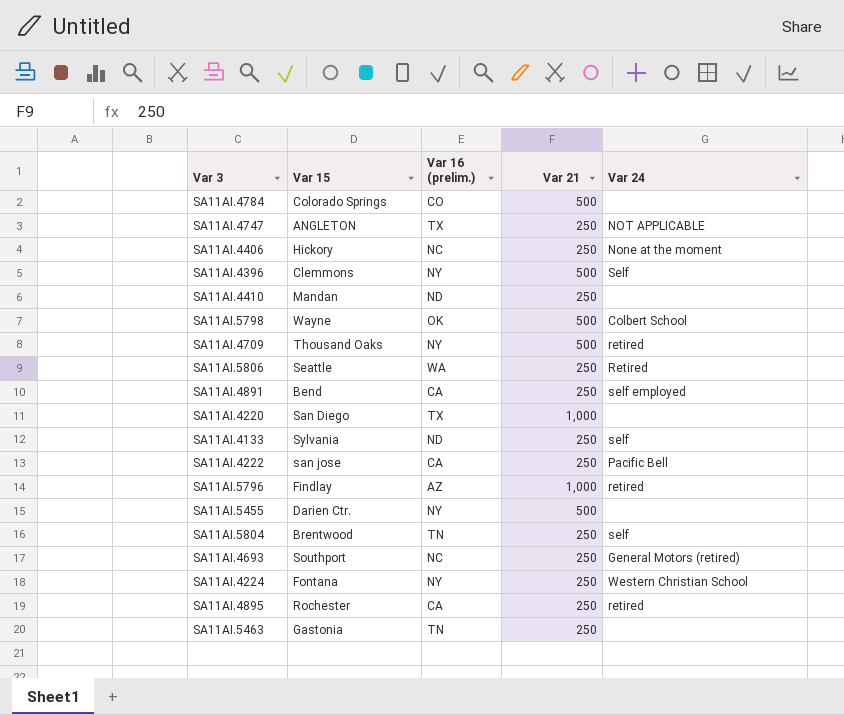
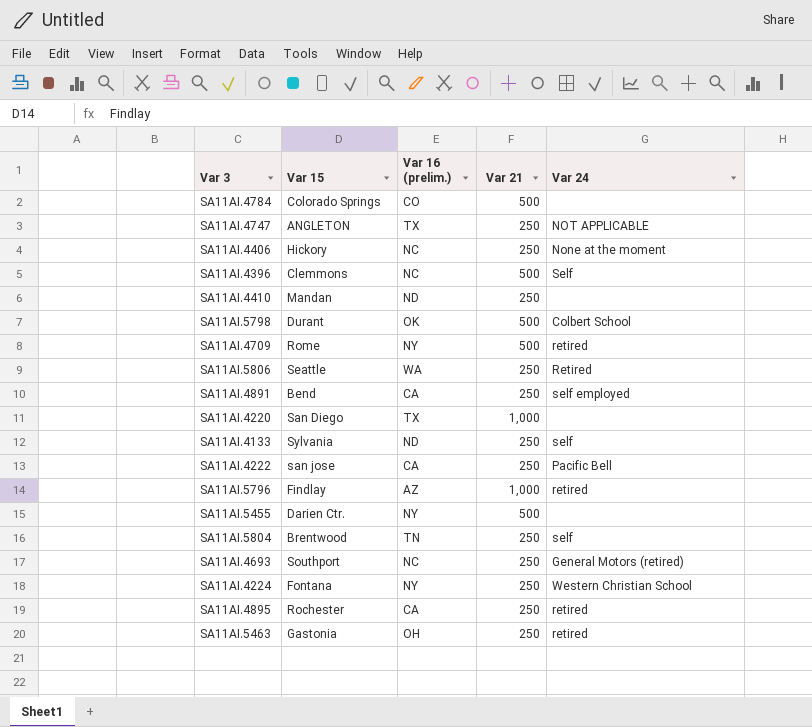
SA11AI.4396 | Var 16 (prelim.): NY -> NC
SA11AI.5798 | Var 15: Wayne -> Durant
SA11AI.4709 | Var 15: Thousand Oaks -> Rome
SA11AI.5463 | Var 16 (prelim.): TN -> OH
SA11AI.5463 | Var 24: none -> retired

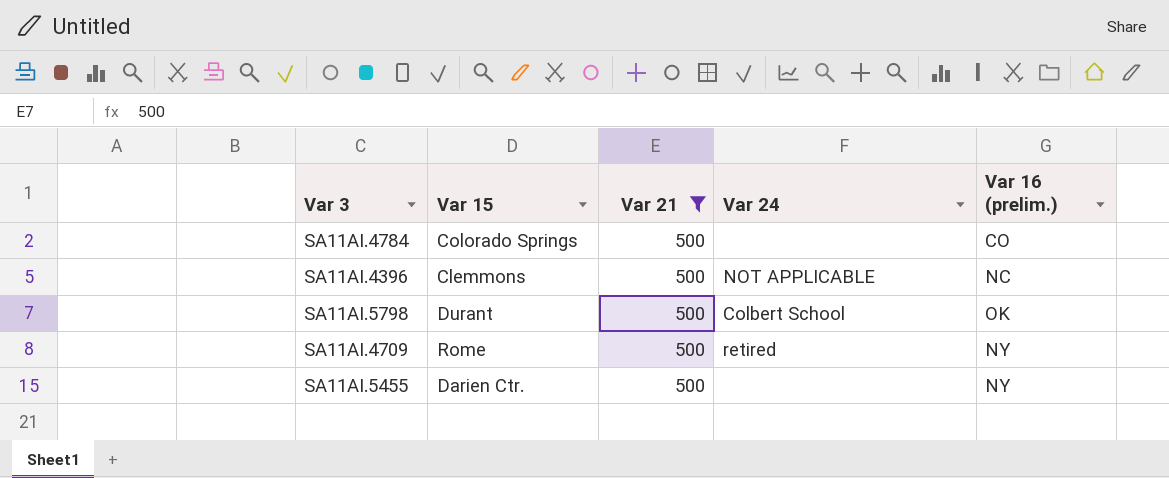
filter: none -> Var 21 = 500
column Var 16 (prelim.) | position: 3 -> 5
SA11AI.4396 | Var 24: Self -> NOT APPLICABLE

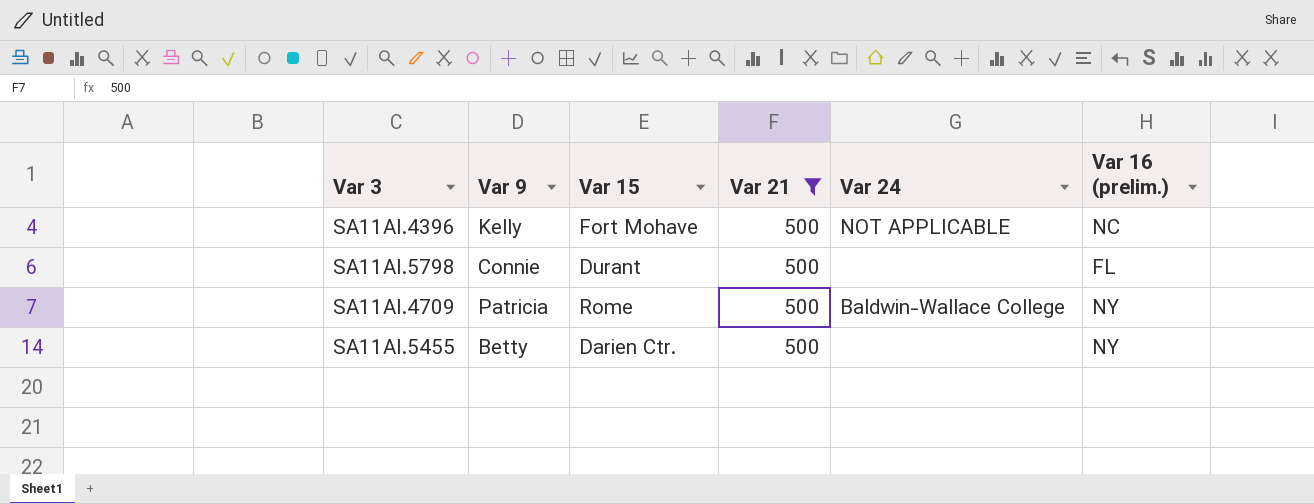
column Var 9 | position: none -> 2
row SA11AI.4784: Colorado Springs | 500 | none | CO -> none
SA11AI.4396 | Var 15: Clemmons -> Fort Mohave
SA11AI.5798 | Var 24: Colbert School -> none
SA11AI.5798 | Var 16 (prelim.): OK -> FL
SA11AI.4709 | Var 24: retired -> Baldwin-Wallace College

